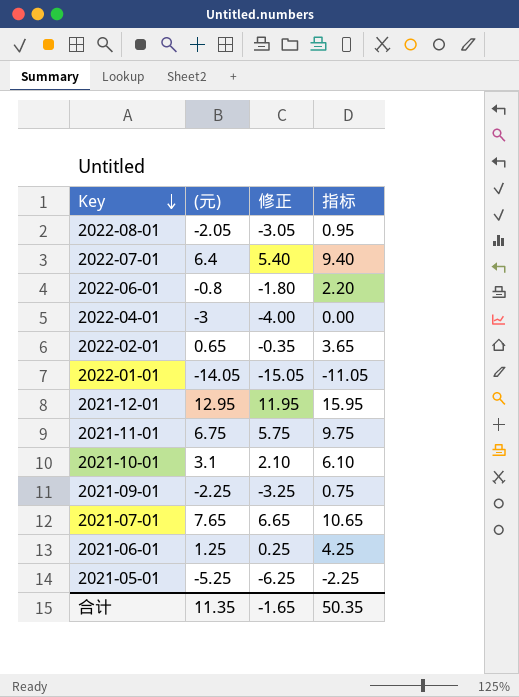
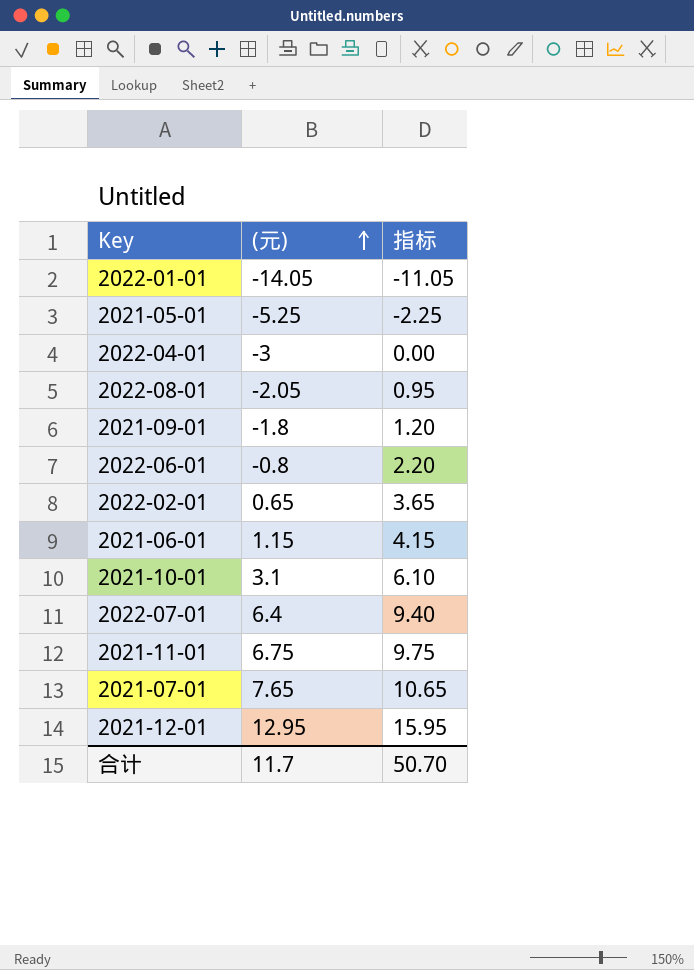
row order: Key descending -> (元) ascending
column 修正 | formula: [(元)] - 1 -> none
2021-09-01 | (元): -2.25 -> -1.8
2021-09-01 | 指标: 0.75 -> 1.20
2021-06-01 | (元): 1.25 -> 1.15
2021-06-01 | 指标: 4.25 -> 4.15
合计 | (元): 11.35 -> 11.7
合计 | 指标: 50.35 -> 50.70

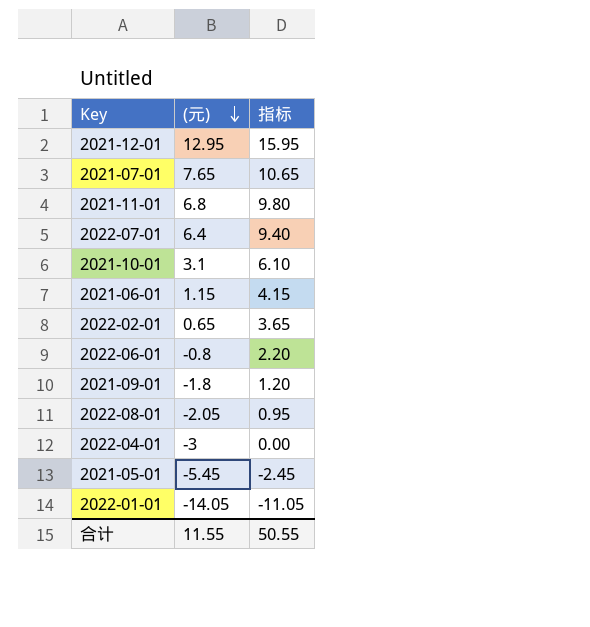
row order: (元) ascending -> (元) descending
2021-11-01 | (元): 6.75 -> 6.8
2021-11-01 | 指标: 9.75 -> 9.80
2021-05-01 | (元): -5.25 -> -5.45
2021-05-01 | 指标: -2.25 -> -2.45
合计 | (元): 11.7 -> 11.55
合计 | 指标: 50.70 -> 50.55

